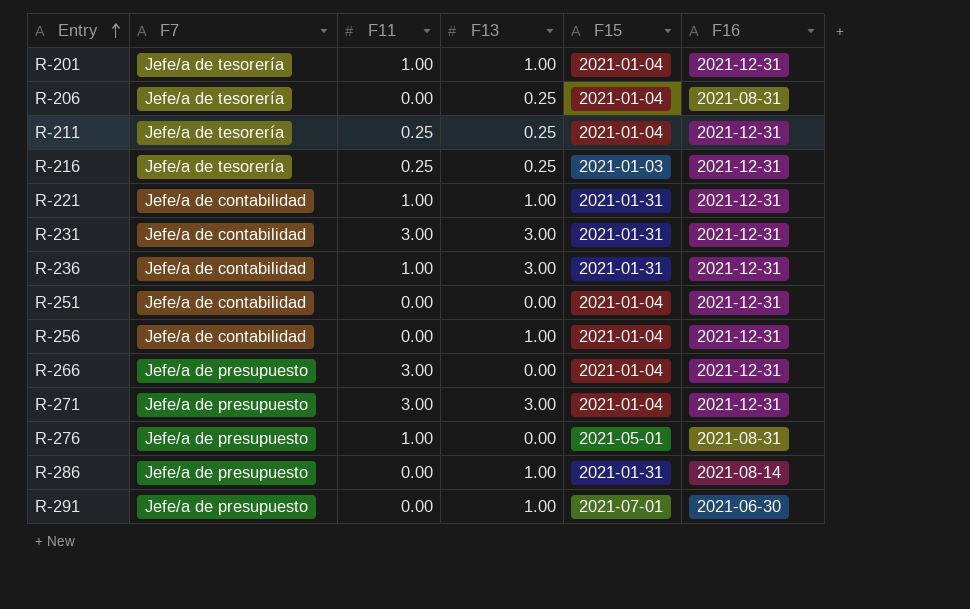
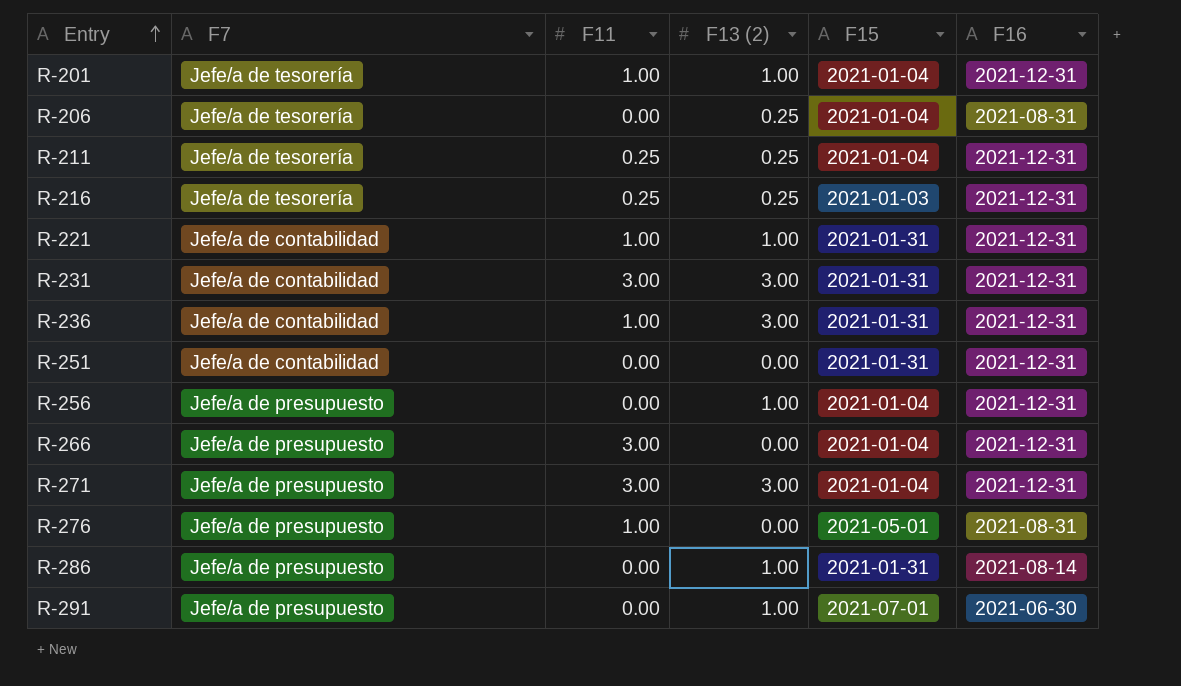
column name: F13 -> F13 (2)
R-251 | F15: 2021-01-04 -> 2021-01-31
R-256 | F7: Jefe/a de contabilidad -> Jefe/a de presupuesto

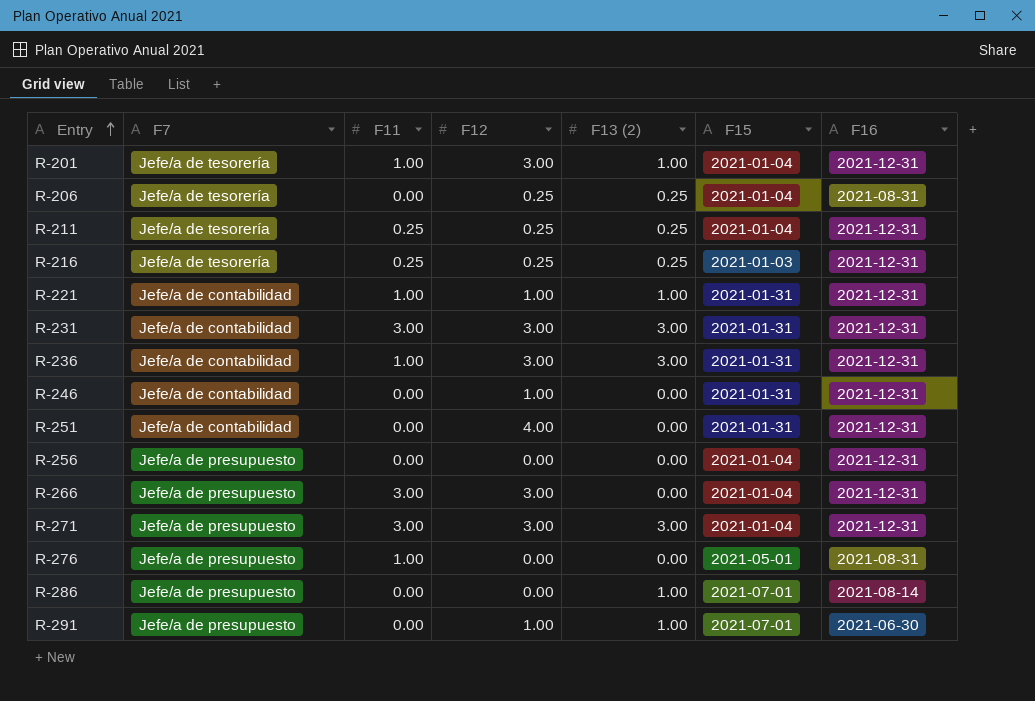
column F12 | position: none -> 4
row R-246: none -> Jefe/a de contabilidad | 0.00 | 1.00 | 0.00 | 2021-01-31 | 2021-12-31
R-256 | F13 (2): 1.00 -> 0.00
R-286 | F15: 2021-01-31 -> 2021-07-01

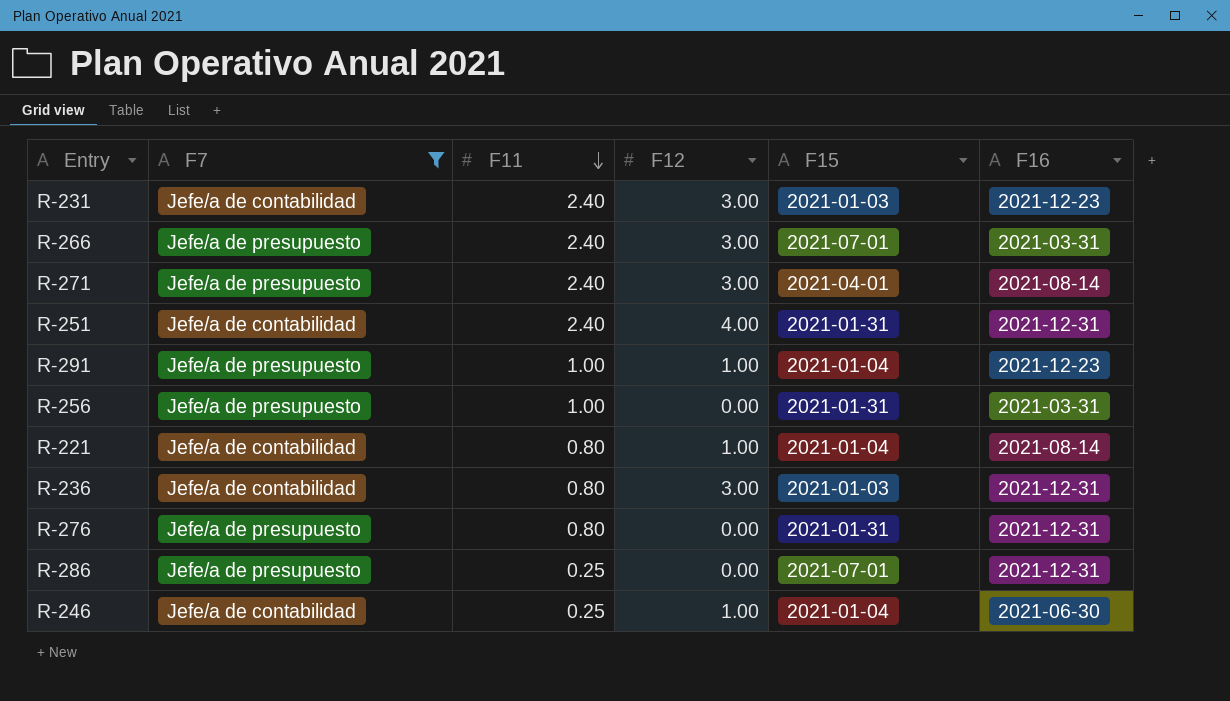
filter: none -> F7 != Jefe/a de tesorería
row order: Entry ascending -> F11 descending
column F13 (2) | position: 5 -> none
R-231 | F11: 3.00 -> 2.40
R-231 | F15: 2021-01-31 -> 2021-01-03
R-231 | F16: 2021-12-31 -> 2021-12-23
R-266 | F11: 3.00 -> 2.40
R-266 | F15: 2021-01-04 -> 2021-07-01
R-266 | F16: 2021-12-31 -> 2021-03-31
R-271 | F11: 3.00 -> 2.40
R-271 | F15: 2021-01-04 -> 2021-04-01
R-271 | F16: 2021-12-31 -> 2021-08-14
R-251 | F11: 0.00 -> 2.40
R-291 | F11: 0.00 -> 1.00
R-291 | F15: 2021-07-01 -> 2021-01-04
R-291 | F16: 2021-06-30 -> 2021-12-23
R-256 | F11: 0.00 -> 1.00
R-256 | F15: 2021-01-04 -> 2021-01-31
R-256 | F16: 2021-12-31 -> 2021-03-31
R-221 | F11: 1.00 -> 0.80
R-221 | F15: 2021-01-31 -> 2021-01-04
R-221 | F16: 2021-12-31 -> 2021-08-14
R-236 | F11: 1.00 -> 0.80
R-236 | F15: 2021-01-31 -> 2021-01-03
R-276 | F11: 1.00 -> 0.80
R-276 | F15: 2021-05-01 -> 2021-01-31
R-276 | F16: 2021-08-31 -> 2021-12-31
R-286 | F11: 0.00 -> 0.25
R-286 | F16: 2021-08-14 -> 2021-12-31
R-246 | F11: 0.00 -> 0.25
R-246 | F15: 2021-01-31 -> 2021-01-04
R-246 | F16: 2021-12-31 -> 2021-06-30

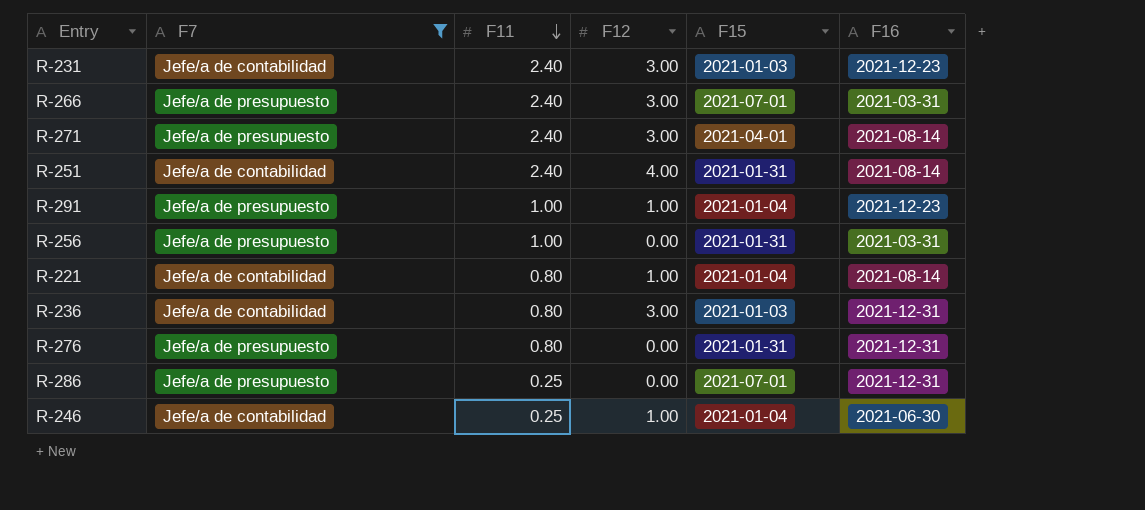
R-251 | F16: 2021-12-31 -> 2021-08-14

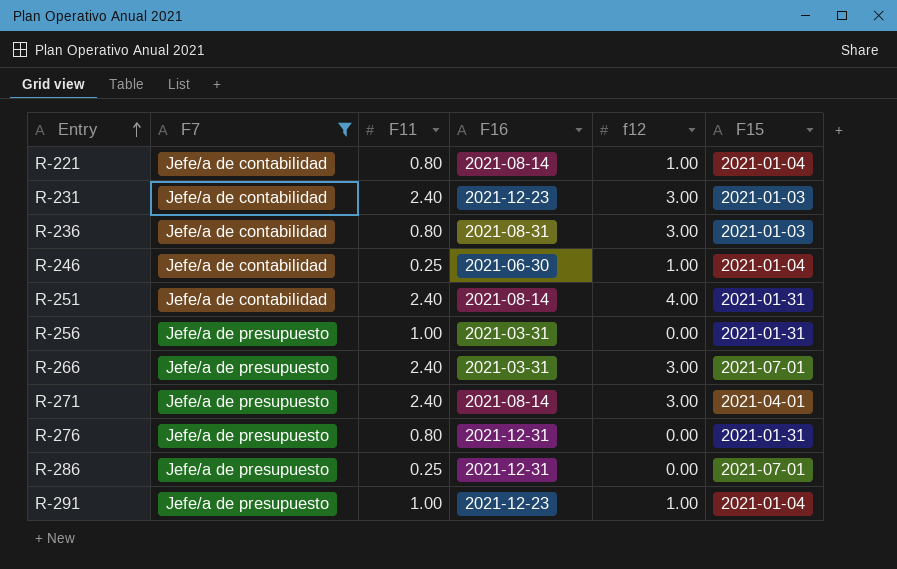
row order: F11 descending -> Entry ascending
column F16 | position: 6 -> 4
column name: F12 -> f12
R-236 | F16: 2021-12-31 -> 2021-08-31

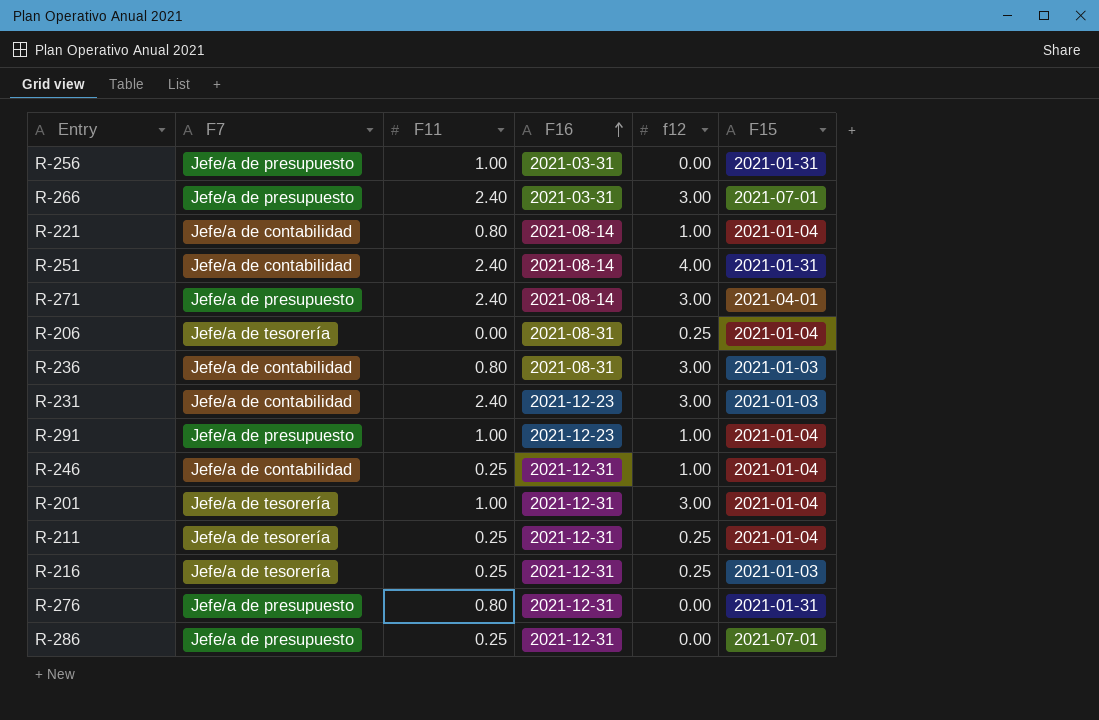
filter: F7 != Jefe/a de tesorería -> none
row order: Entry ascending -> F16 ascending
R-246 | F16: 2021-06-30 -> 2021-12-31

